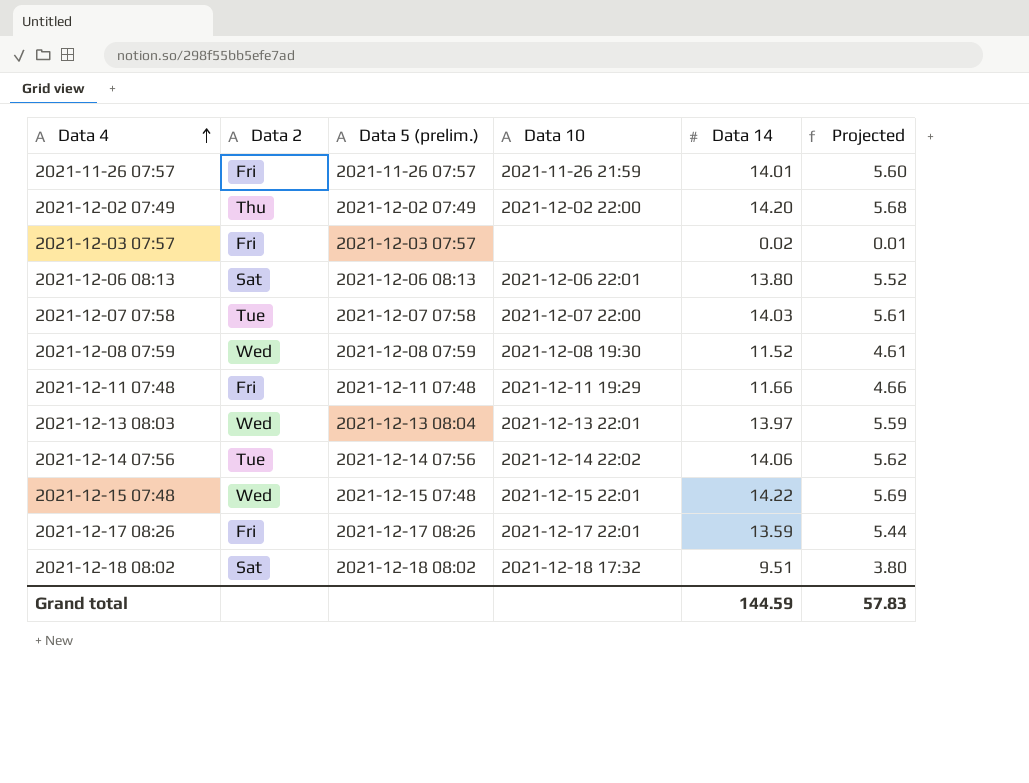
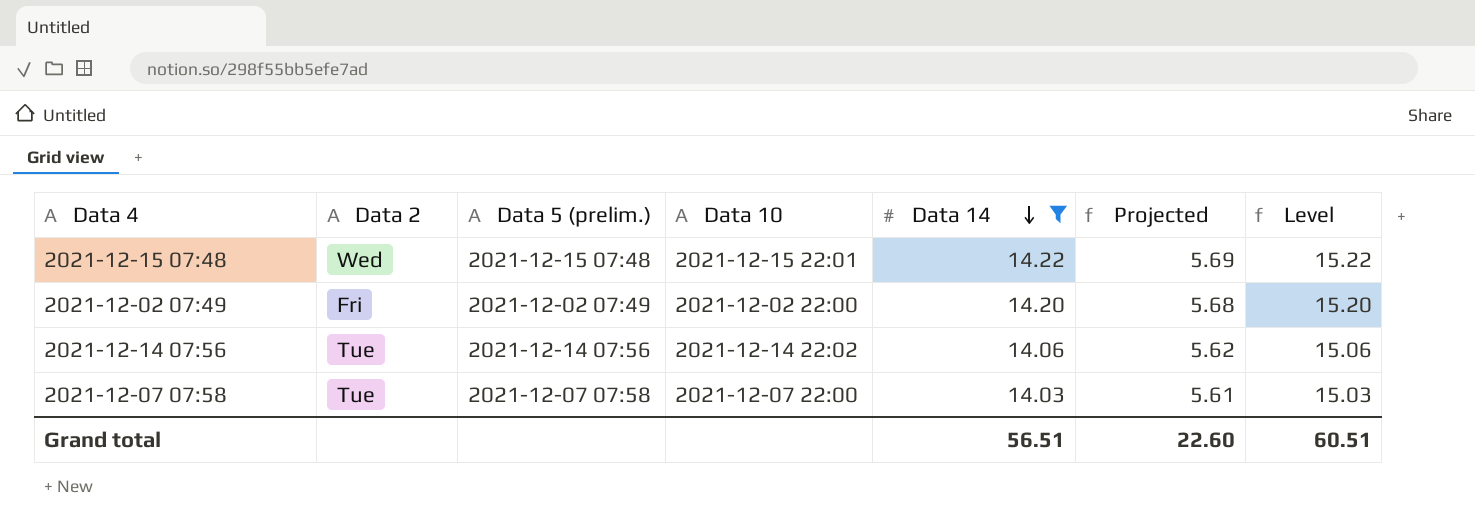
filter: none -> Data 14 >= 14.03
row order: Data 4 ascending -> Data 14 descending
column Level | formula: none -> [Data 14] + 1
2021-12-02 07:49 | Data 2: Thu -> Fri
Grand total | Data 14: 144.59 -> 56.51
Grand total | Projected: 57.83 -> 22.60

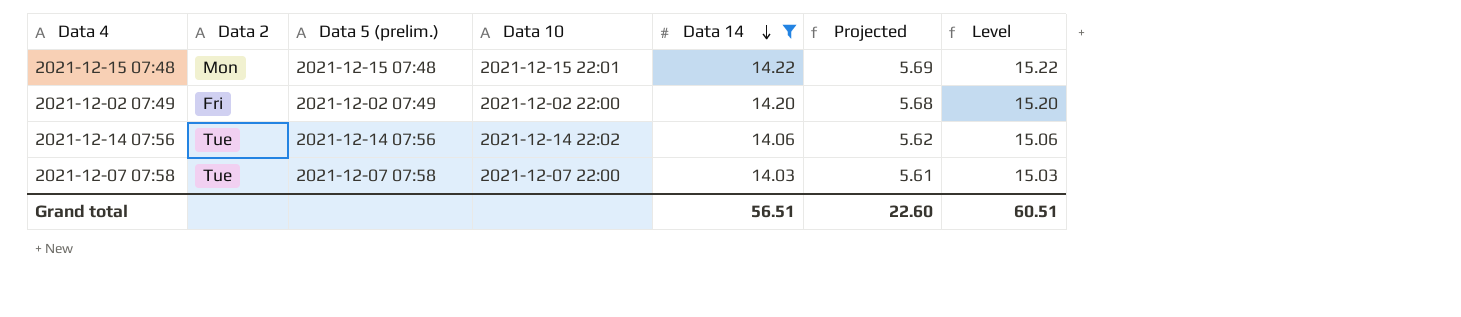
2021-12-15 07:48 | Data 2: Wed -> Mon

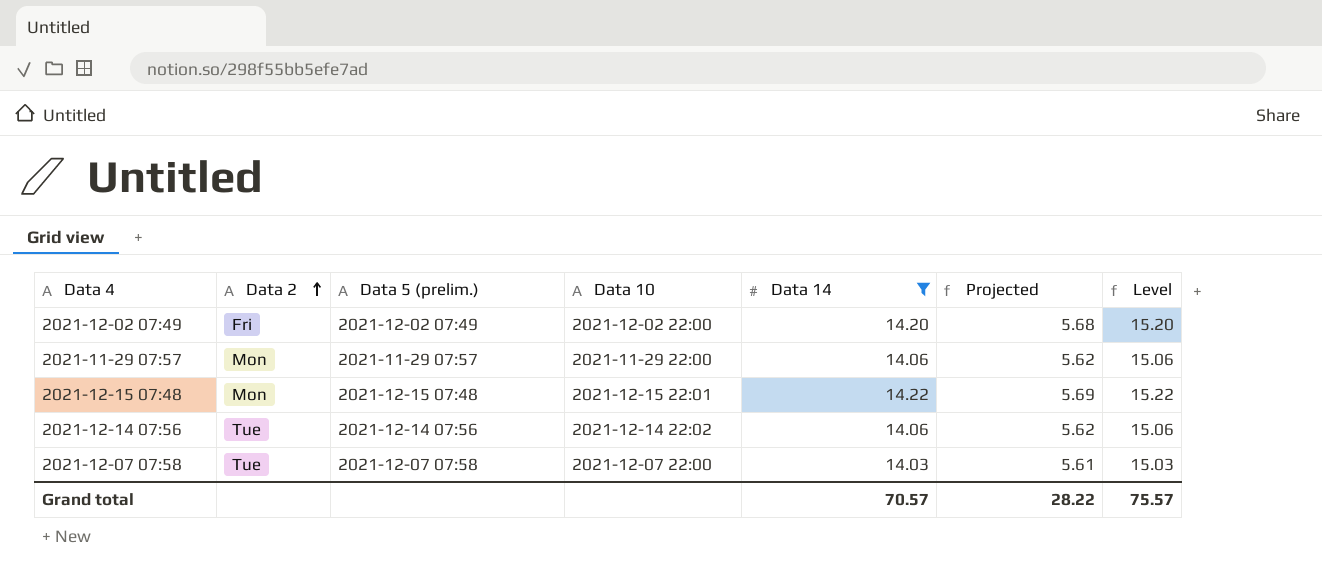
row order: Data 14 descending -> Data 2 ascending
row 2021-11-29 07:57: none -> Mon | 2021-11-29 07:57 | 2021-11-29 22:00 | 14.06 | 5.62 | 15.06
Grand total | Data 14: 56.51 -> 70.57
Grand total | Projected: 22.60 -> 28.22
Grand total | Level: 60.51 -> 75.57

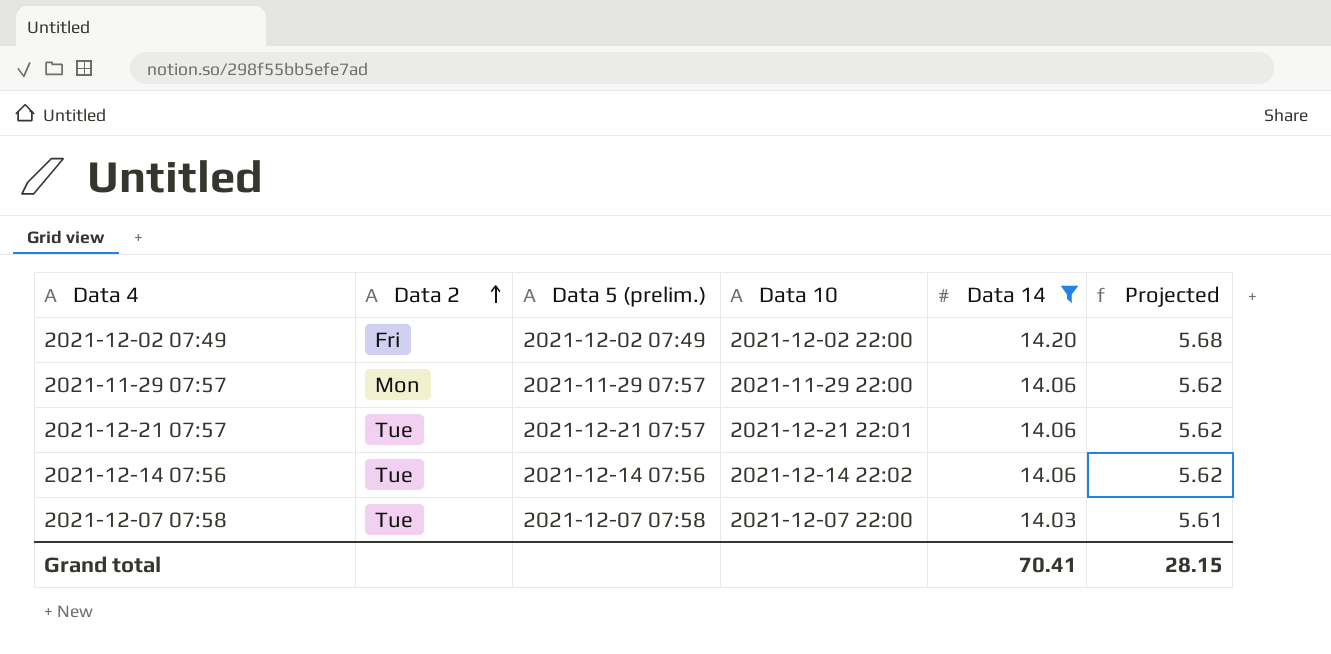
column Level | formula: [Data 14] + 1 -> none
row 2021-12-15 07:48: Mon | 2021-12-15 07:48 | 2021-12-15 22:01 | 14.22 | 5.69 | 15.22 -> none
row 2021-12-21 07:57: none -> Tue | 2021-12-21 07:57 | 2021-12-21 22:01 | 14.06 | 5.62
Grand total | Data 14: 70.57 -> 70.41
Grand total | Projected: 28.22 -> 28.15

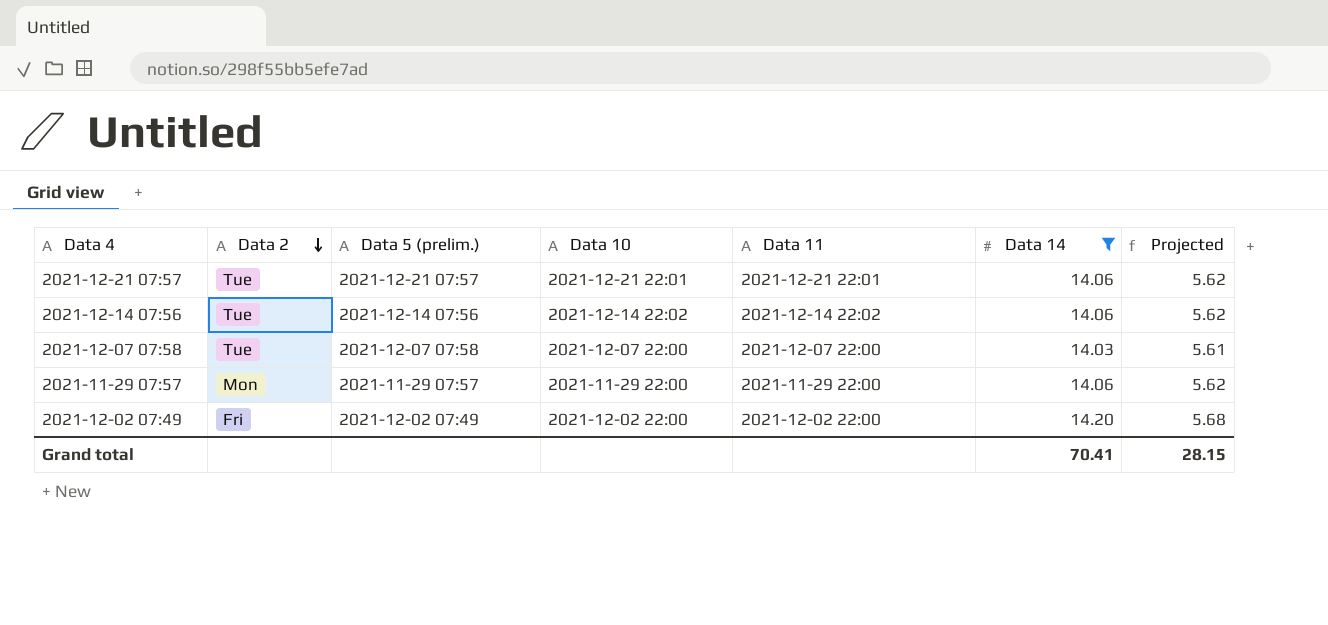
row order: Data 2 ascending -> Data 2 descending
column Data 11 | position: none -> 5

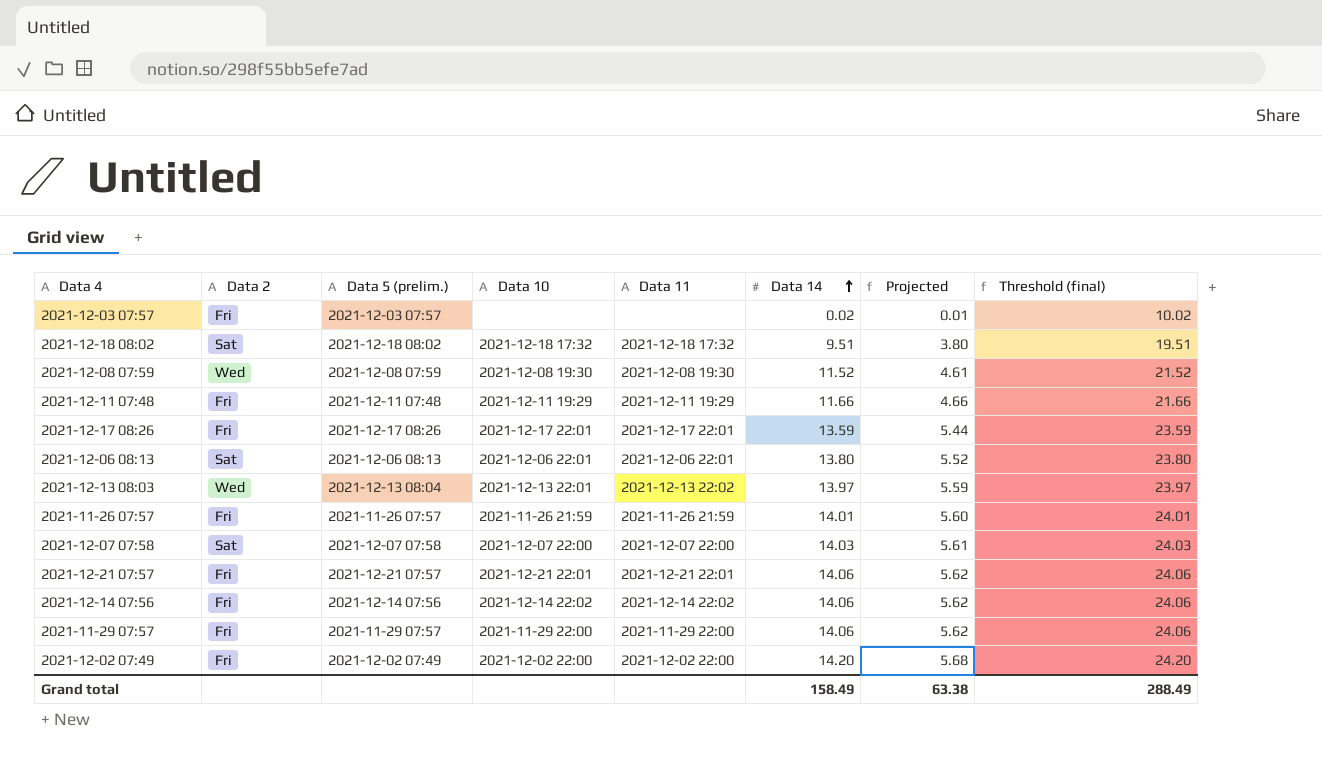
filter: Data 14 >= 14.03 -> none
row order: Data 2 descending -> Data 14 ascending
column Threshold (final) | formula: none -> [Data 14] + 10
2021-12-07 07:58 | Data 2: Tue -> Sat
2021-12-21 07:57 | Data 2: Tue -> Fri
2021-12-14 07:56 | Data 2: Tue -> Fri
2021-11-29 07:57 | Data 2: Mon -> Fri
Grand total | Data 14: 70.41 -> 158.49
Grand total | Projected: 28.15 -> 63.38

